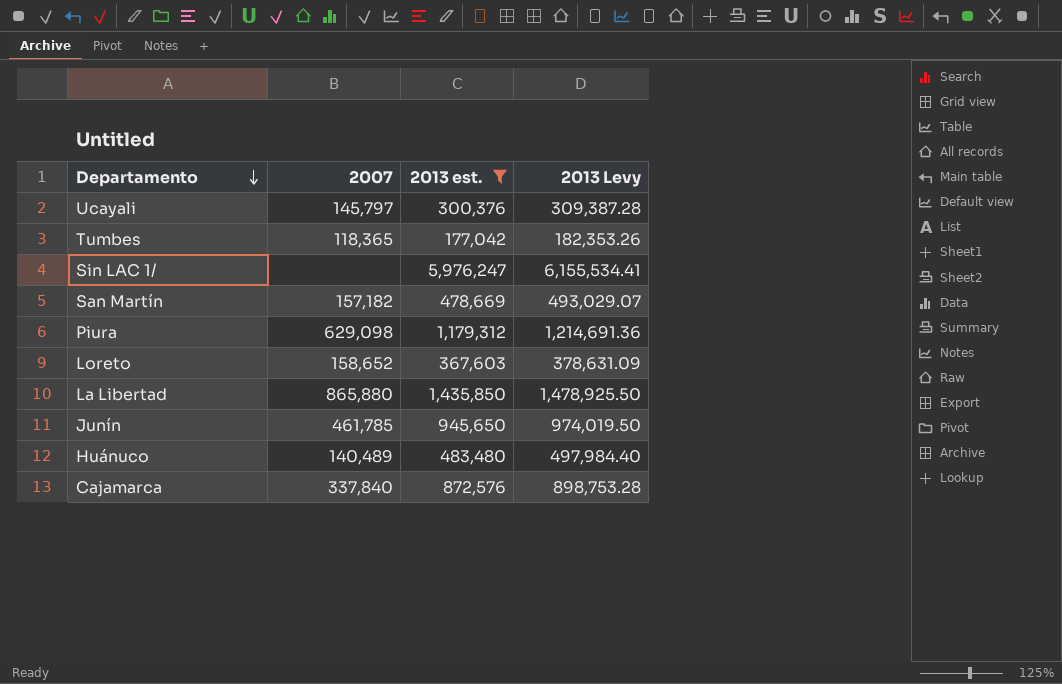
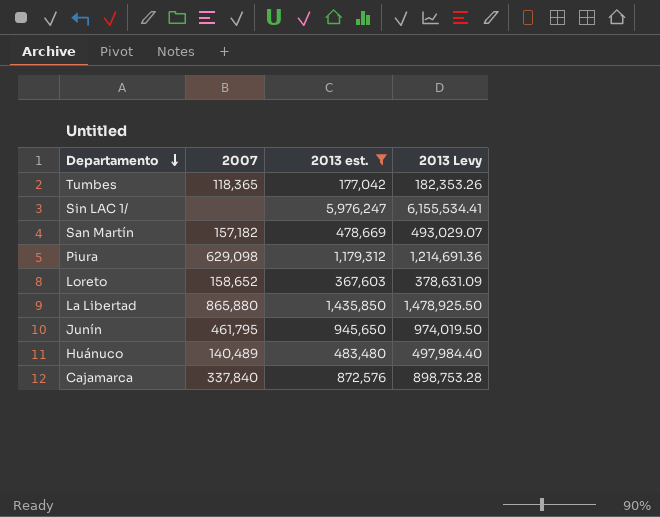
row Ucayali: 145,797 | 300,376 | 309,387.28 -> none
Junín | 2007: 461,785 -> 461,795

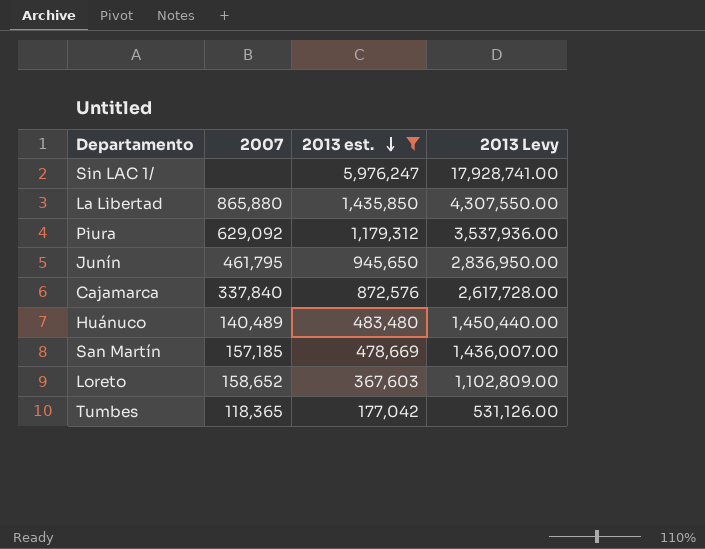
row order: Departamento descending -> 2013 est. descending
column 2013 Levy | formula: [2013 est.] * 1.03 -> [2013 est.] * 3
Piura | 2007: 629,098 -> 629,092
San Martín | 2007: 157,182 -> 157,185

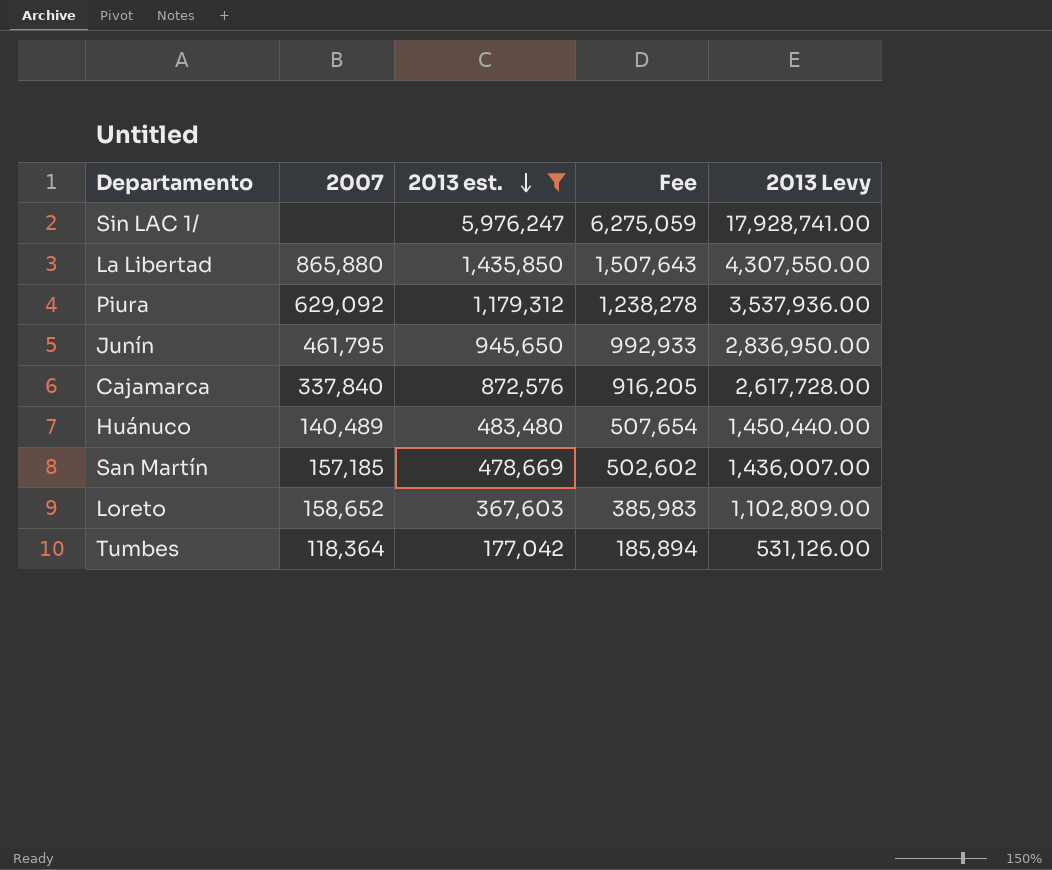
column Fee | formula: none -> [2013 est.] * 1.05
Tumbes | 2007: 118,365 -> 118,364

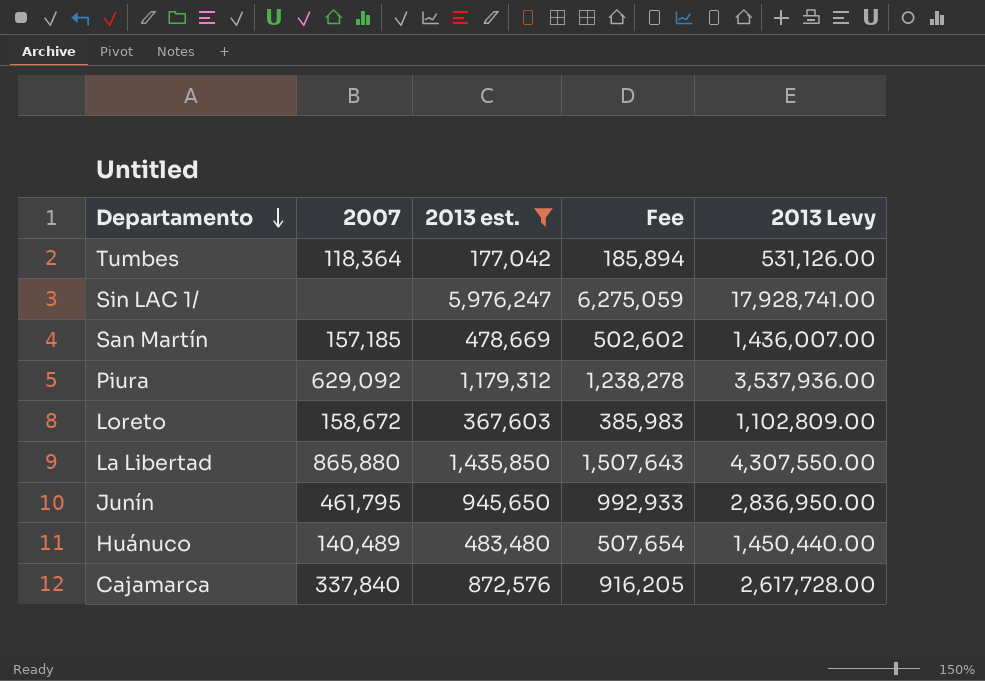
row order: 2013 est. descending -> Departamento descending
Loreto | 2007: 158,652 -> 158,672

